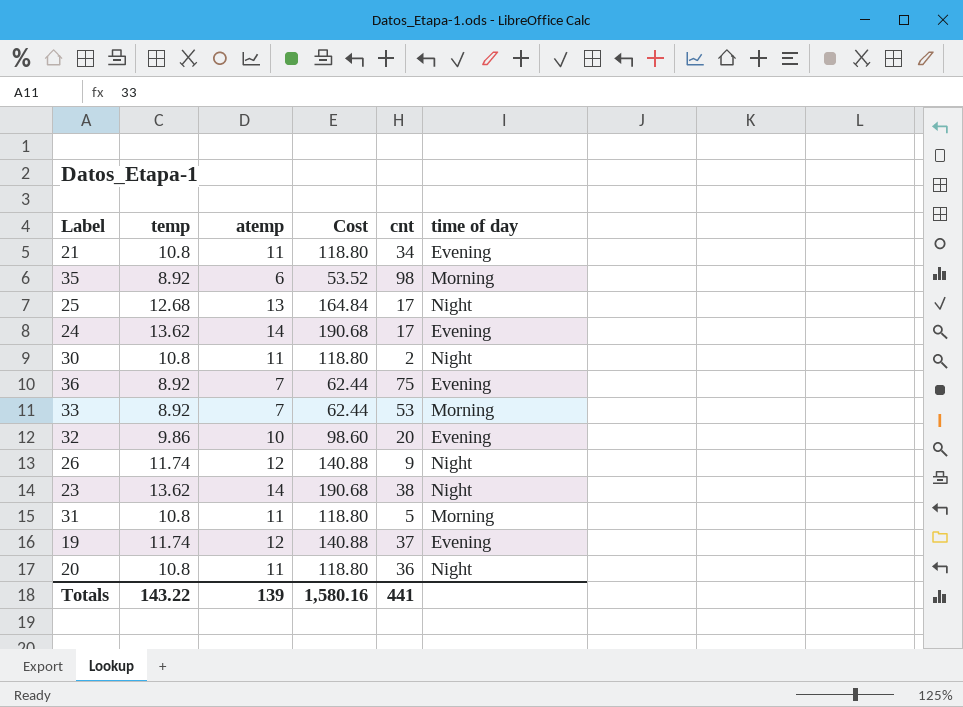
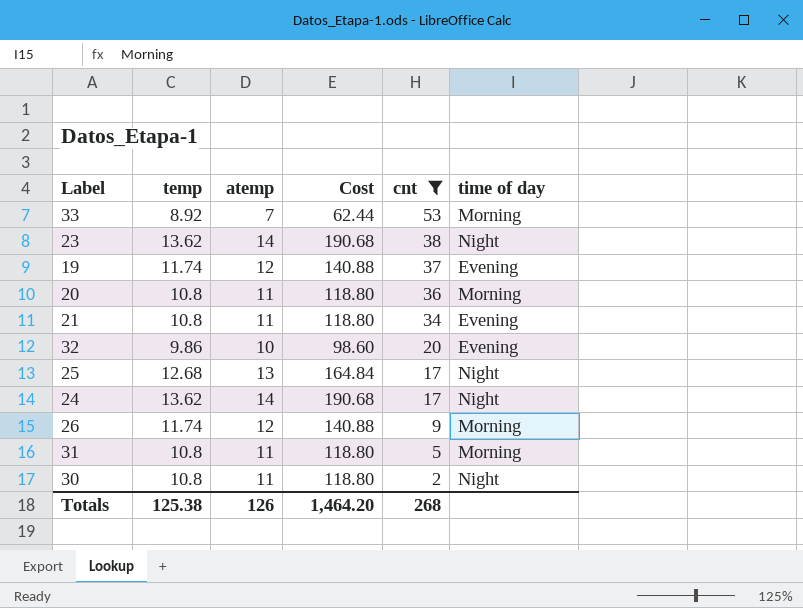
filter: none -> cnt <= 53
row order: none -> cnt descending
20 | time of day: Night -> Morning
24 | time of day: Evening -> Night
26 | time of day: Night -> Morning
Totals | temp: 143.22 -> 125.38
Totals | atemp: 139 -> 126
Totals | Cost: 1,580.16 -> 1,464.20
Totals | cnt: 441 -> 268

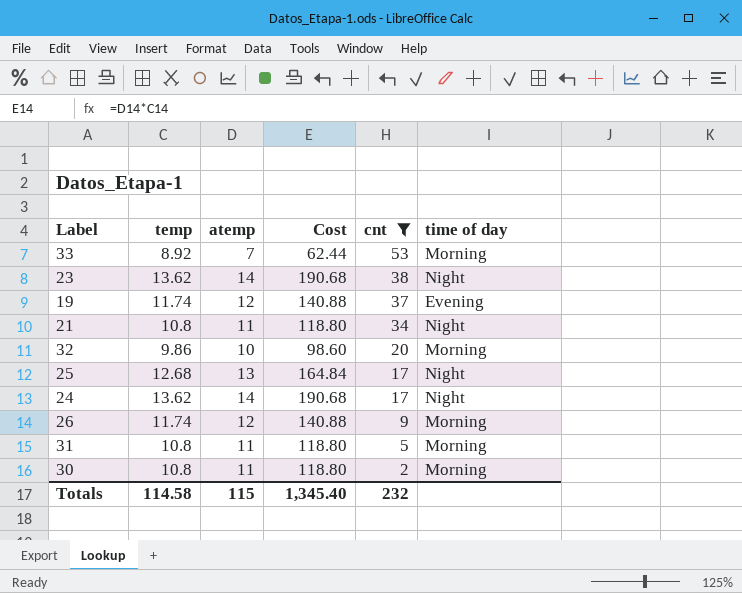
row 20: 10.8 | 11 | 118.80 | 36 | Morning -> none
21 | time of day: Evening -> Night
32 | time of day: Evening -> Morning
30 | time of day: Night -> Morning
Totals | temp: 125.38 -> 114.58
Totals | atemp: 126 -> 115
Totals | Cost: 1,464.20 -> 1,345.40
Totals | cnt: 268 -> 232

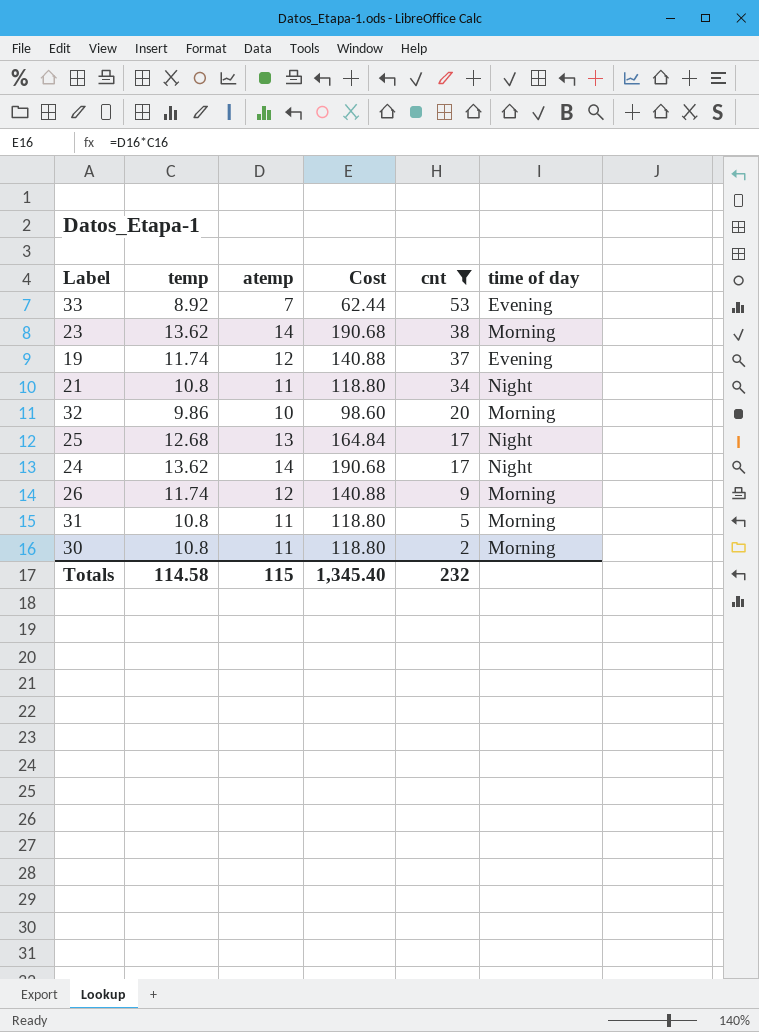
33 | time of day: Morning -> Evening
23 | time of day: Night -> Morning

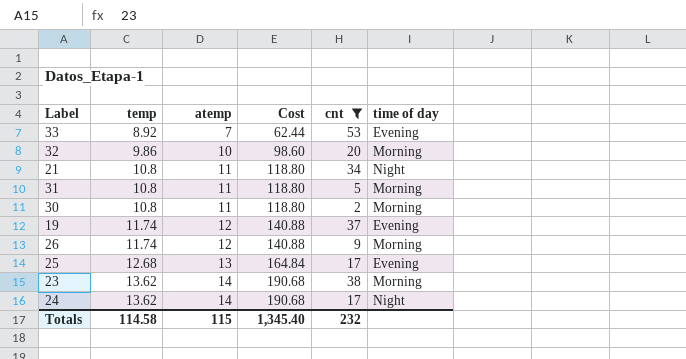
row order: cnt descending -> temp ascending
25 | time of day: Night -> Evening

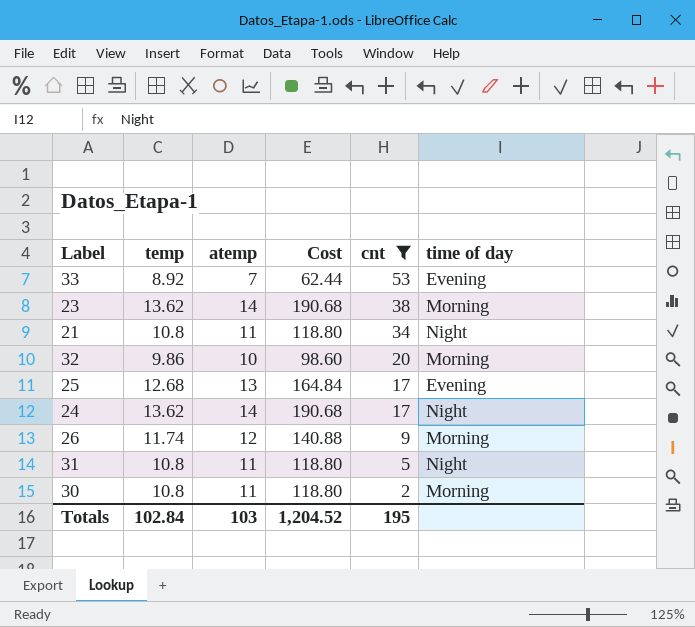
row order: temp ascending -> cnt descending
row 19: 11.74 | 12 | 140.88 | 37 | Evening -> none
31 | time of day: Morning -> Night
Totals | temp: 114.58 -> 102.84
Totals | atemp: 115 -> 103
Totals | Cost: 1,345.40 -> 1,204.52
Totals | cnt: 232 -> 195

